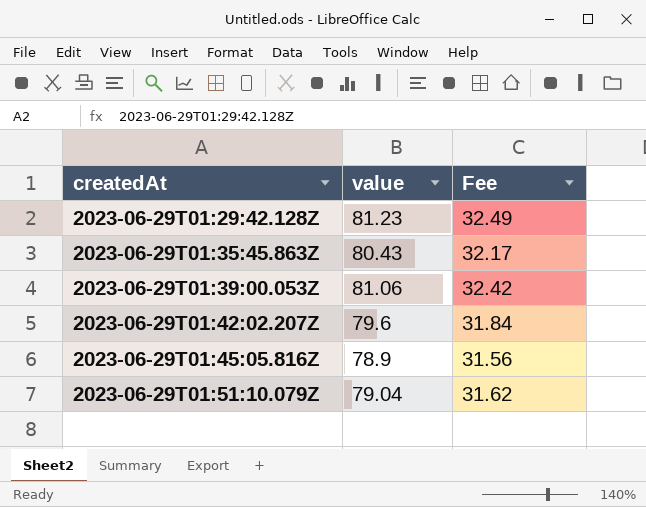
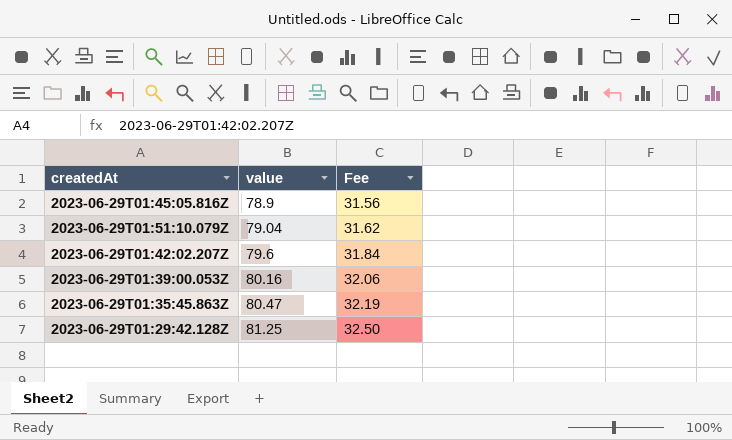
row order: createdAt ascending -> value ascending
2023-06-29T01:39:00.053Z | value: 81.06 -> 80.16
2023-06-29T01:39:00.053Z | Fee: 32.42 -> 32.06
2023-06-29T01:35:45.863Z | value: 80.43 -> 80.47
2023-06-29T01:35:45.863Z | Fee: 32.17 -> 32.19
2023-06-29T01:29:42.128Z | value: 81.23 -> 81.25
2023-06-29T01:29:42.128Z | Fee: 32.49 -> 32.50

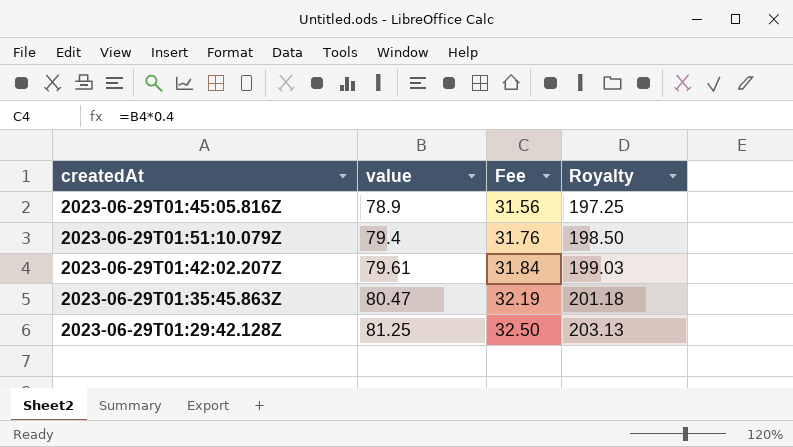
column Royalty | formula: none -> [value] * 2.5
row 2023-06-29T01:39:00.053Z: 80.16 | 32.06 -> none
2023-06-29T01:51:10.079Z | value: 79.04 -> 79.4
2023-06-29T01:51:10.079Z | Fee: 31.62 -> 31.76
2023-06-29T01:42:02.207Z | value: 79.6 -> 79.61

